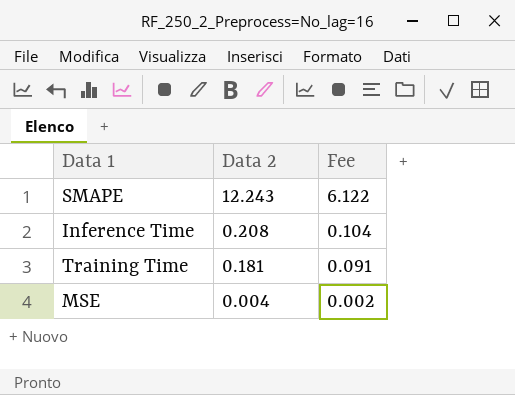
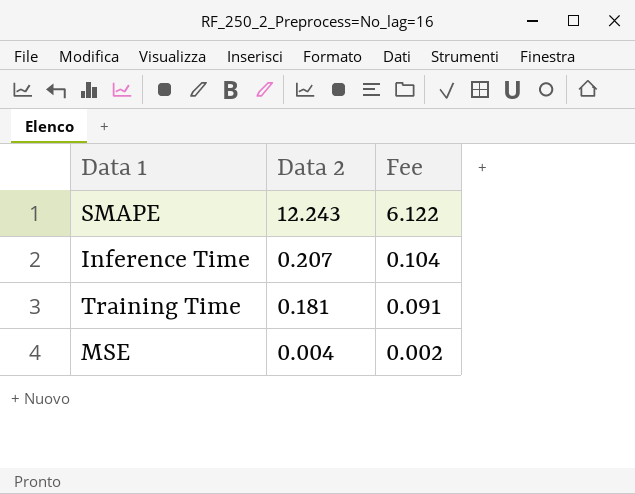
Inference Time | Data 2: 0.208 -> 0.207

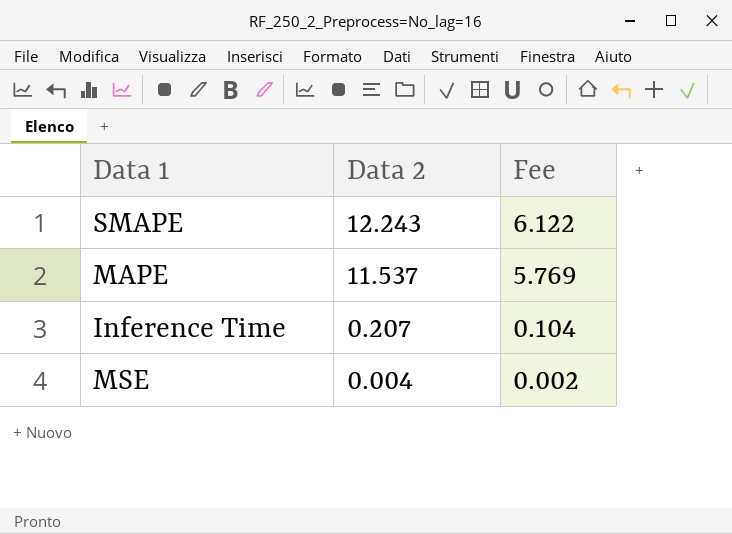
row Training Time: 0.181 | 0.091 -> none
row MAPE: none -> 11.537 | 5.769

